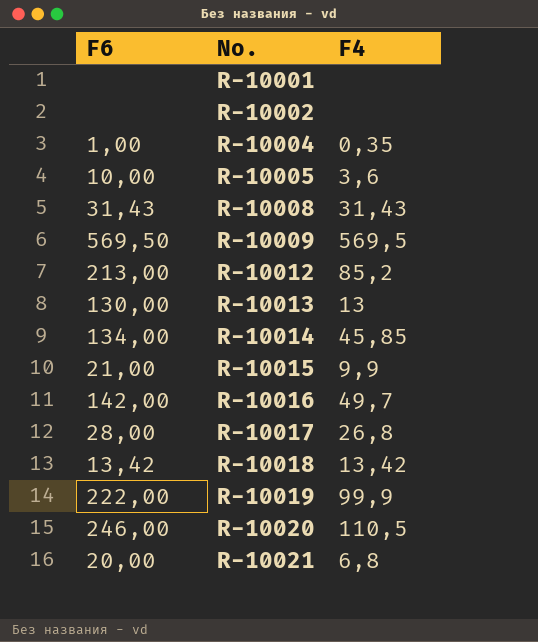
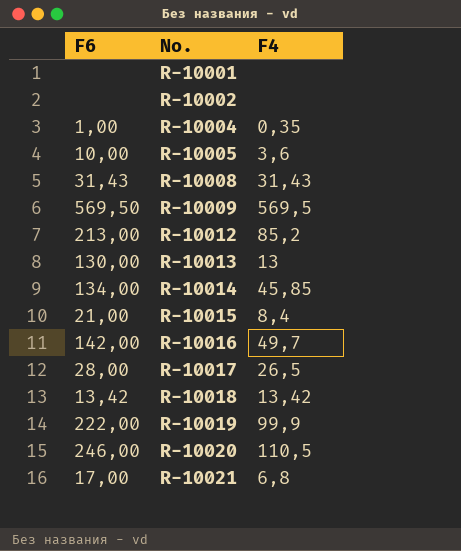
R-10015 | F4: 9,9 -> 8,4
R-10017 | F4: 26,8 -> 26,5
R-10021 | F6: 20,00 -> 17,00

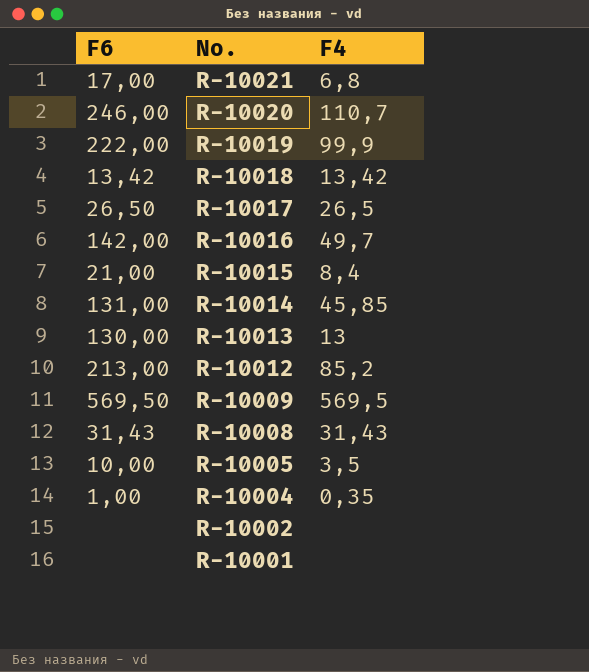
row order: No. ascending -> No. descending
R-10020 | F4: 110,5 -> 110,7
R-10017 | F6: 28,00 -> 26,50
R-10014 | F6: 134,00 -> 131,00
R-10005 | F4: 3,6 -> 3,5

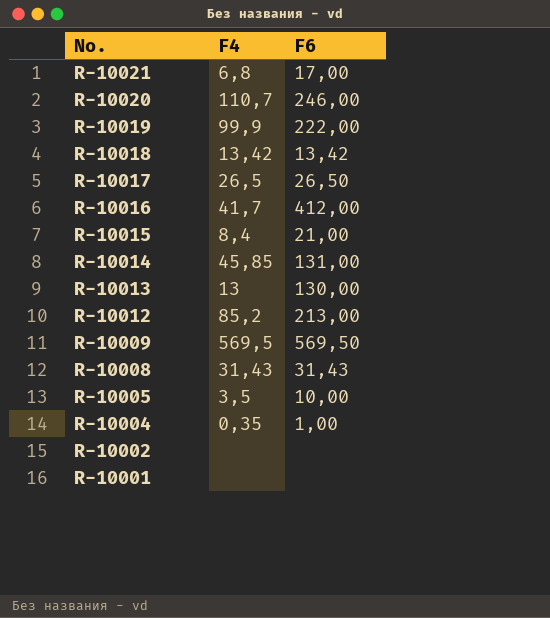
column F6 | position: 1 -> 3
R-10016 | F4: 49,7 -> 41,7
R-10016 | F6: 142,00 -> 412,00

